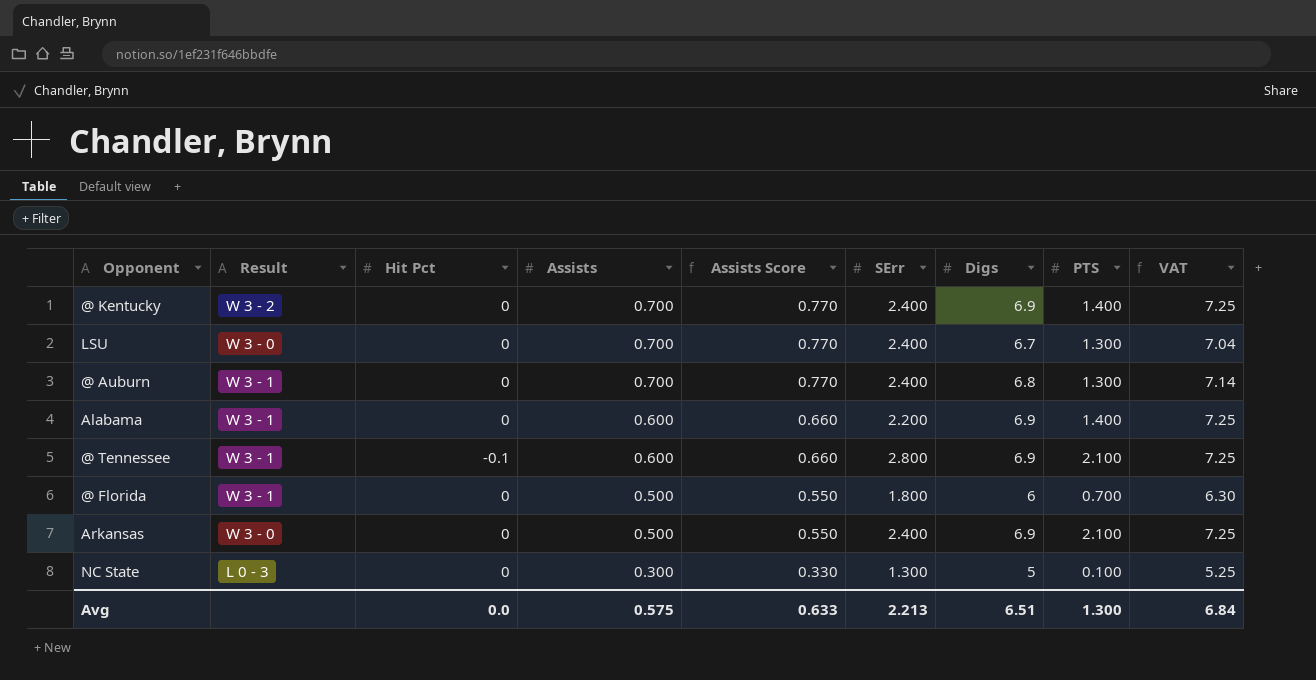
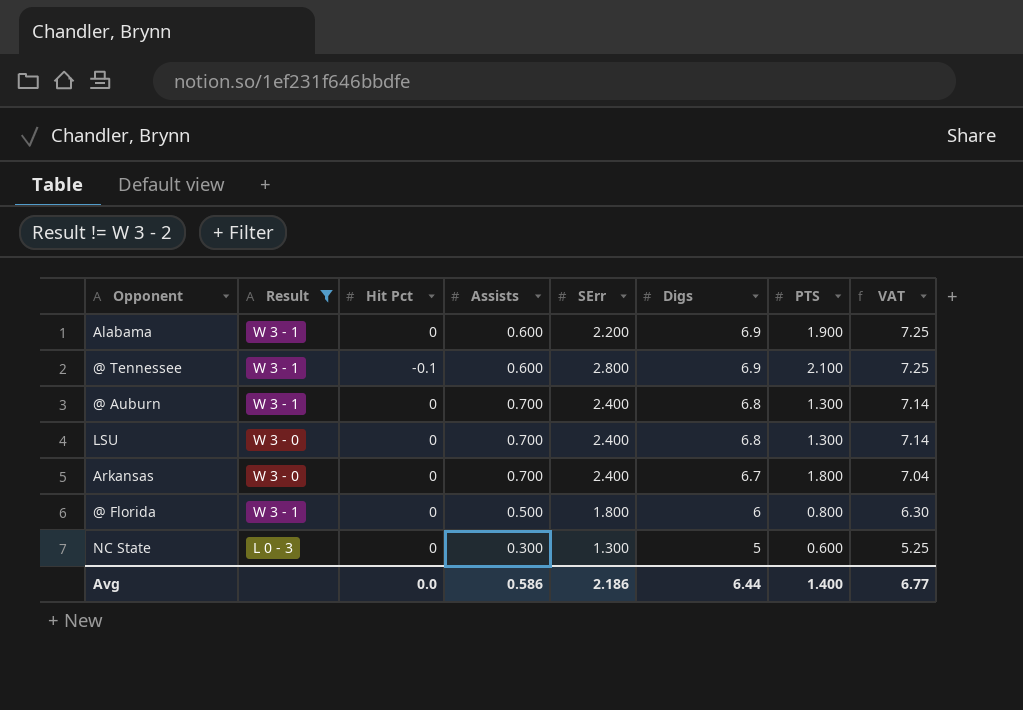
filter: none -> Result != W 3 - 2
row order: Assists descending -> Digs descending
column Assists Score | formula: [Assists] * 1.1 -> none
Alabama | PTS: 1.400 -> 1.900
LSU | Digs: 6.7 -> 6.8
LSU | VAT: 7.04 -> 7.14
Arkansas | Assists: 0.500 -> 0.700
Arkansas | Digs: 6.9 -> 6.7
Arkansas | PTS: 2.100 -> 1.800
Arkansas | VAT: 7.25 -> 7.04
@ Florida | PTS: 0.700 -> 0.800
NC State | PTS: 0.100 -> 0.600
Avg | Assists: 0.575 -> 0.586
Avg | SErr: 2.213 -> 2.186
Avg | Digs: 6.51 -> 6.44
Avg | PTS: 1.300 -> 1.400
Avg | VAT: 6.84 -> 6.77

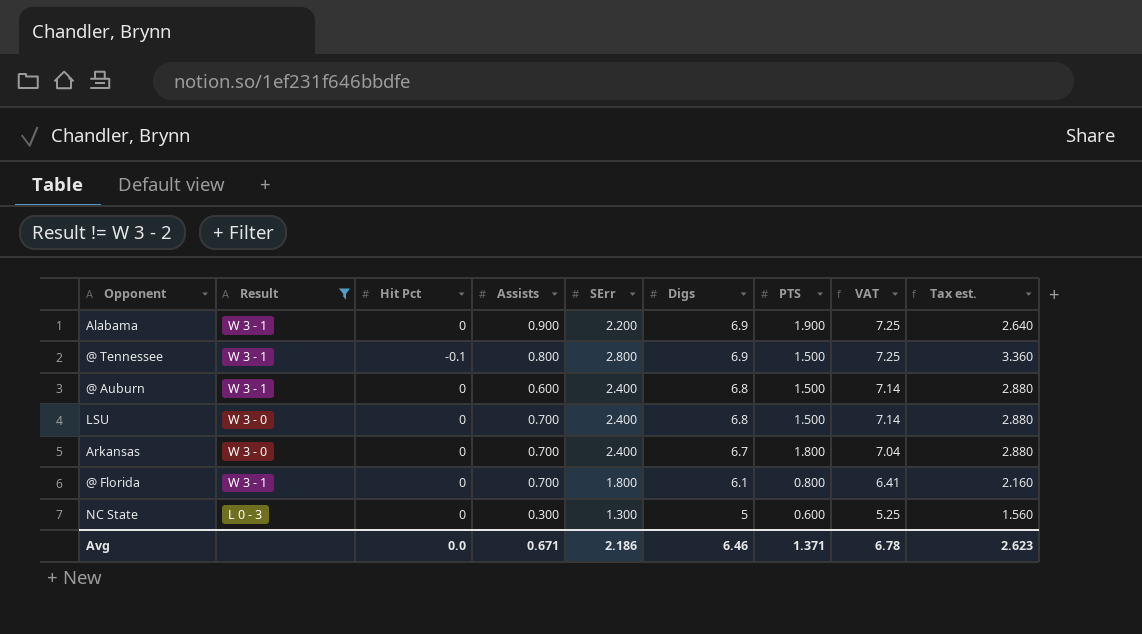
column Tax est. | formula: none -> [SErr] * 1.2
Alabama | Assists: 0.600 -> 0.900
@ Tennessee | Assists: 0.600 -> 0.800
@ Tennessee | PTS: 2.100 -> 1.500
@ Auburn | Assists: 0.700 -> 0.600
@ Auburn | PTS: 1.300 -> 1.500
LSU | PTS: 1.300 -> 1.500
@ Florida | Assists: 0.500 -> 0.700
@ Florida | Digs: 6 -> 6.1
@ Florida | VAT: 6.30 -> 6.41
Avg | Assists: 0.586 -> 0.671
Avg | Digs: 6.44 -> 6.46
Avg | PTS: 1.400 -> 1.371
Avg | VAT: 6.77 -> 6.78

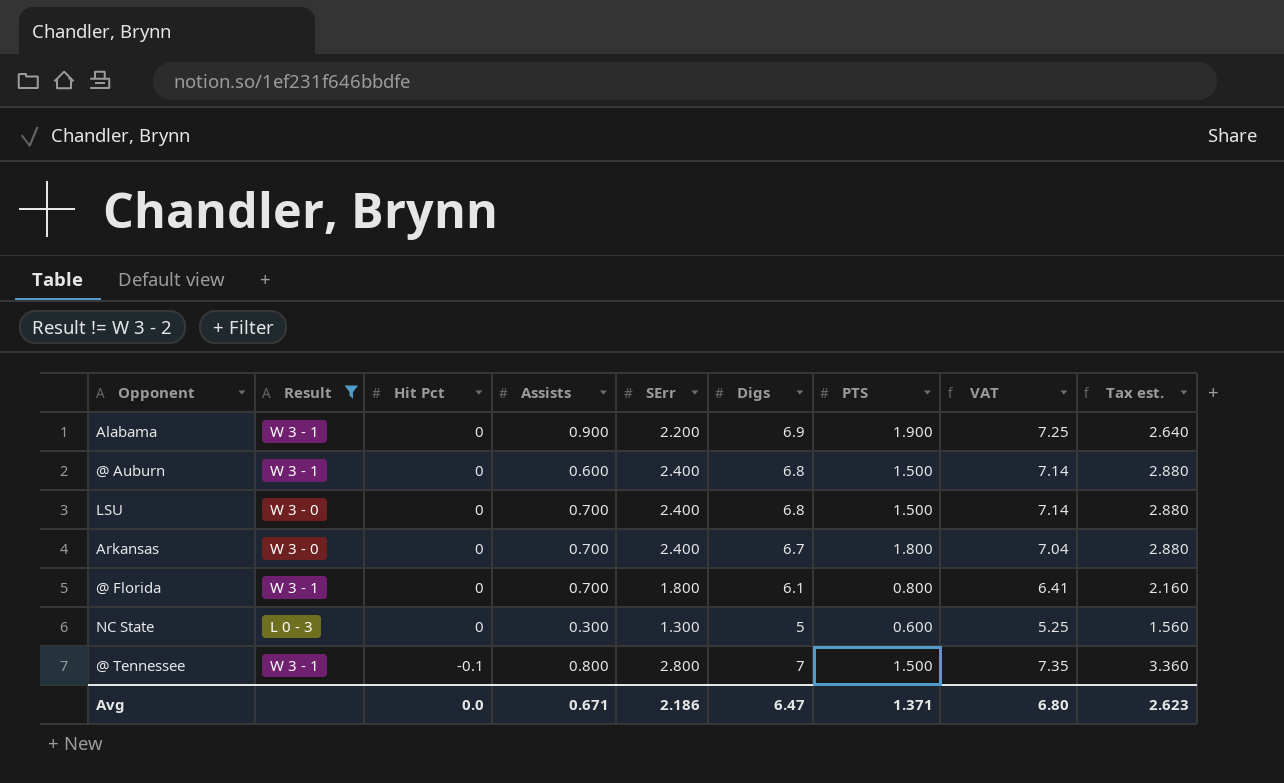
row order: Digs descending -> Hit Pct descending
@ Tennessee | Digs: 6.9 -> 7
@ Tennessee | VAT: 7.25 -> 7.35
Avg | Digs: 6.46 -> 6.47
Avg | VAT: 6.78 -> 6.80

